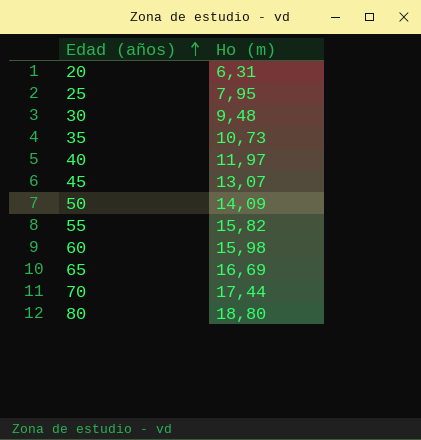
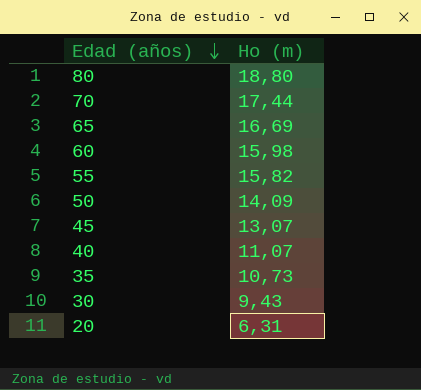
row order: Edad (años) ascending -> Edad (años) descending
row 25: 7,95 -> none
40 | Ho (m): 11,97 -> 11,07
30 | Ho (m): 9,48 -> 9,43

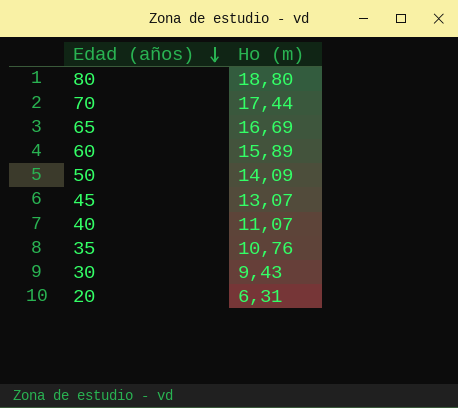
row 55: 15,82 -> none
60 | Ho (m): 15,98 -> 15,89
35 | Ho (m): 10,73 -> 10,76

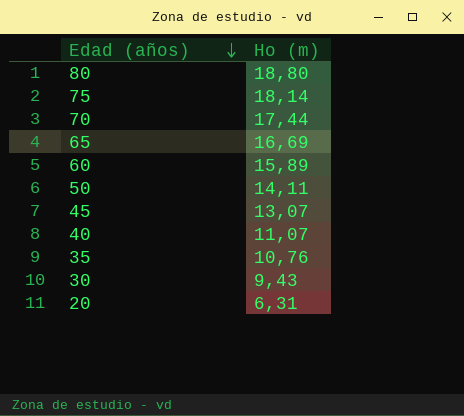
row 75: none -> 18,14
50 | Ho (m): 14,09 -> 14,11

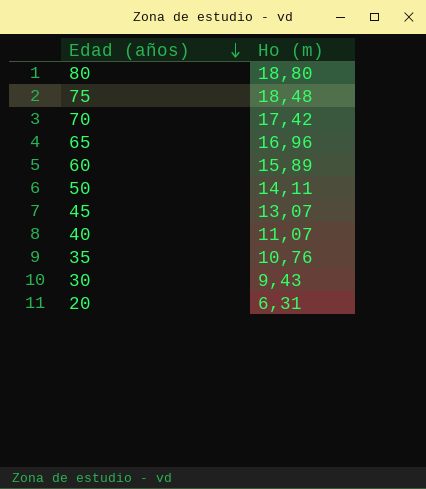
75 | Ho (m): 18,14 -> 18,48
70 | Ho (m): 17,44 -> 17,42
65 | Ho (m): 16,69 -> 16,96

